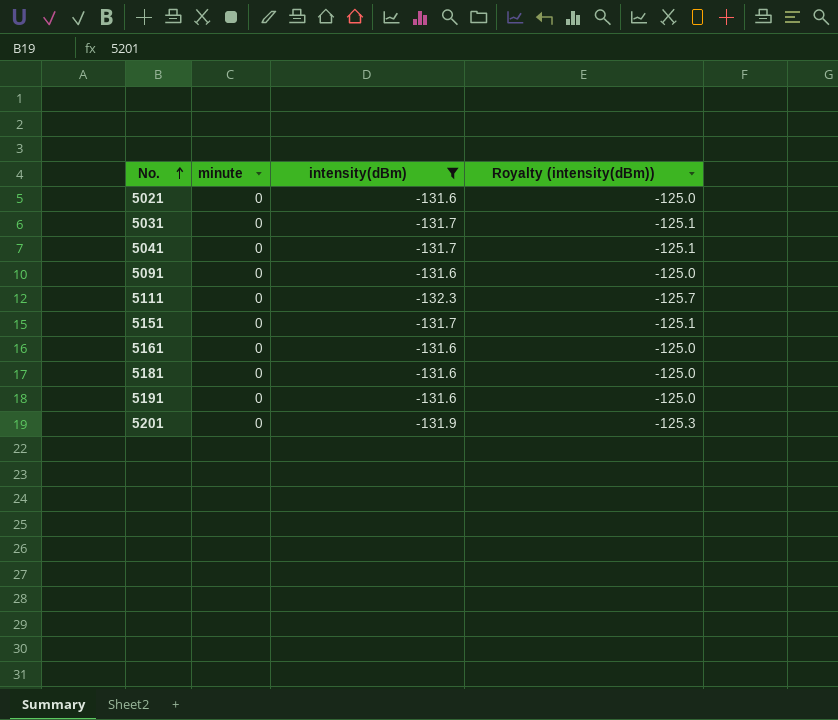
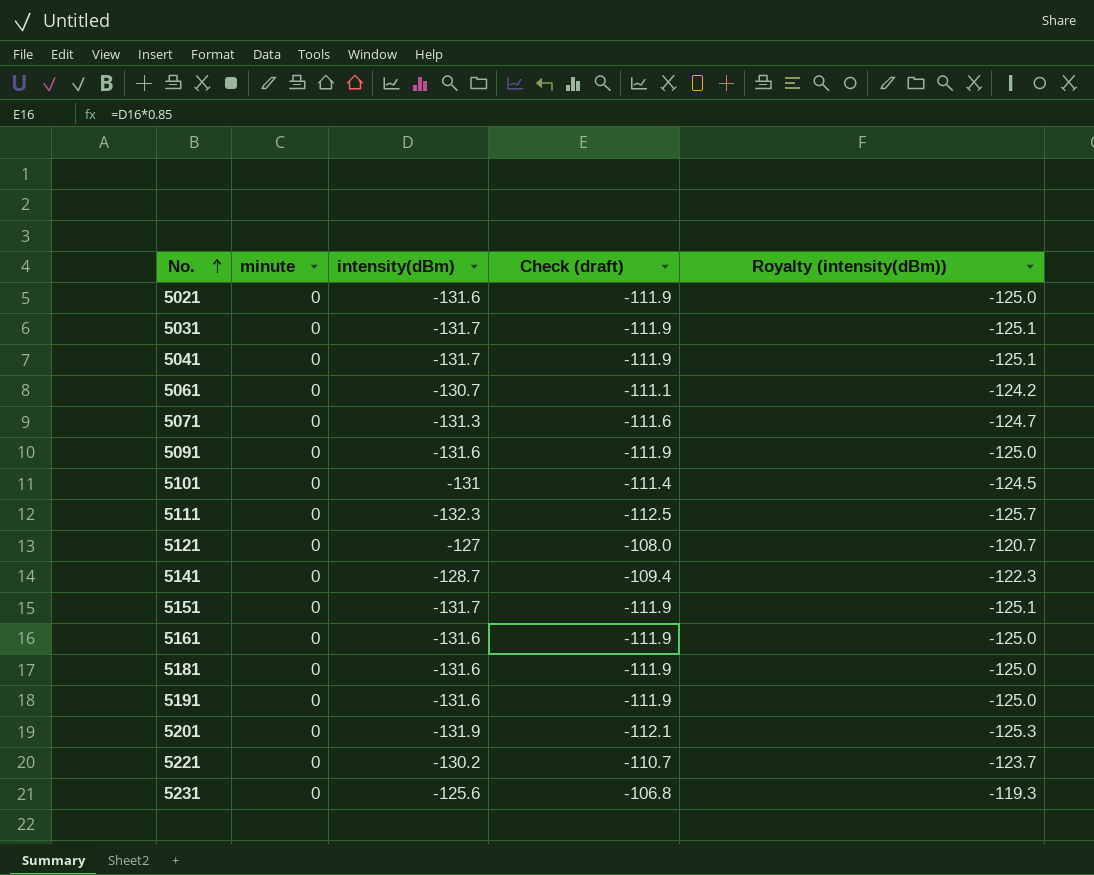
filter: intensity(dBm) <= -131.6 -> none
column Check (draft) | formula: none -> [intensity(dBm)] * 0.85

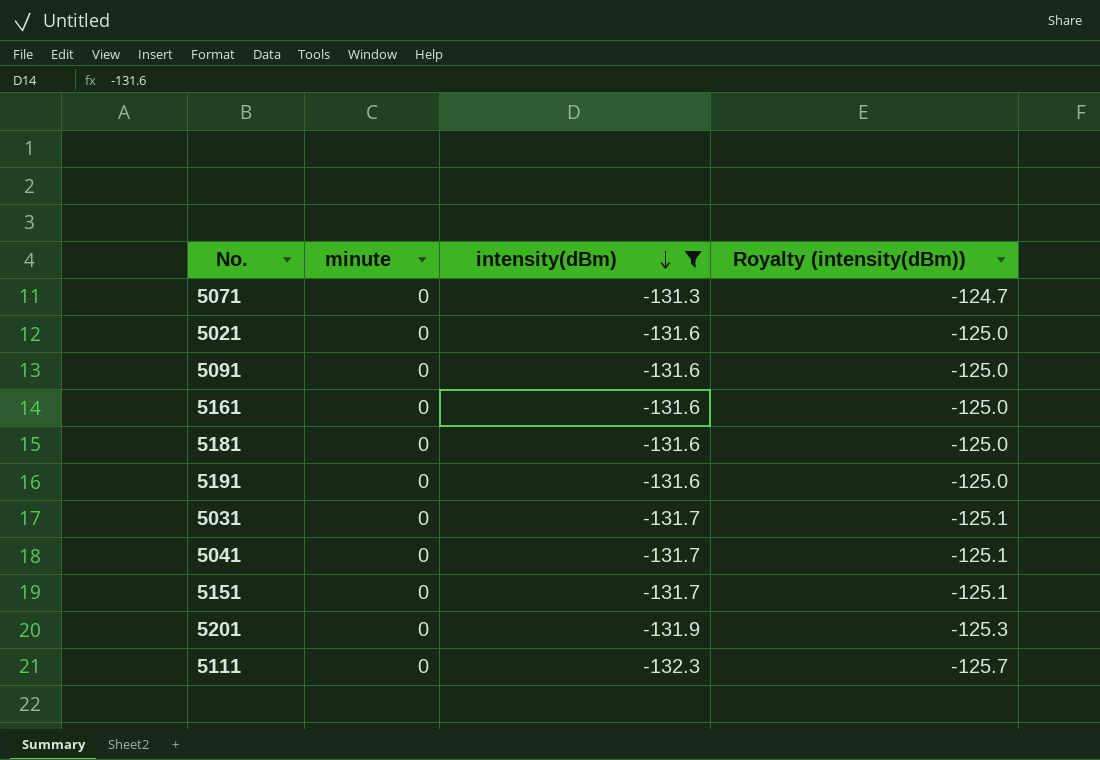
filter: none -> intensity(dBm) <= -131.3
row order: No. ascending -> intensity(dBm) descending
column Check (draft) | formula: [intensity(dBm)] * 0.85 -> none

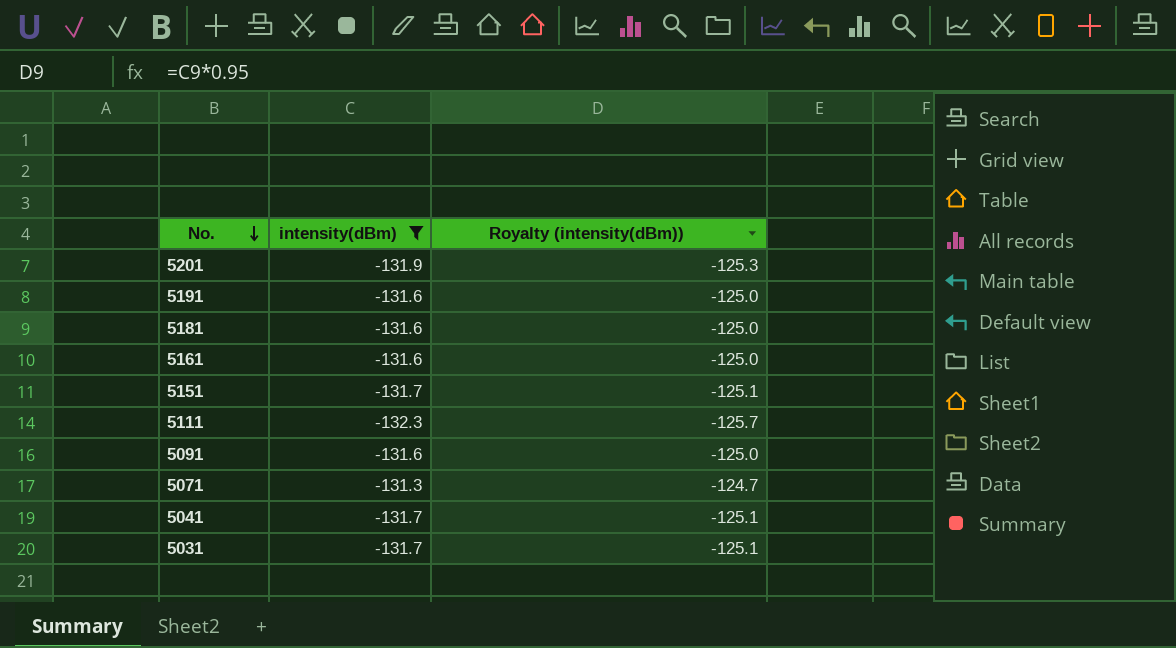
row order: intensity(dBm) descending -> No. descending
column minute | position: 2 -> none
row 5021: 0 | -131.6 | -125.0 -> none

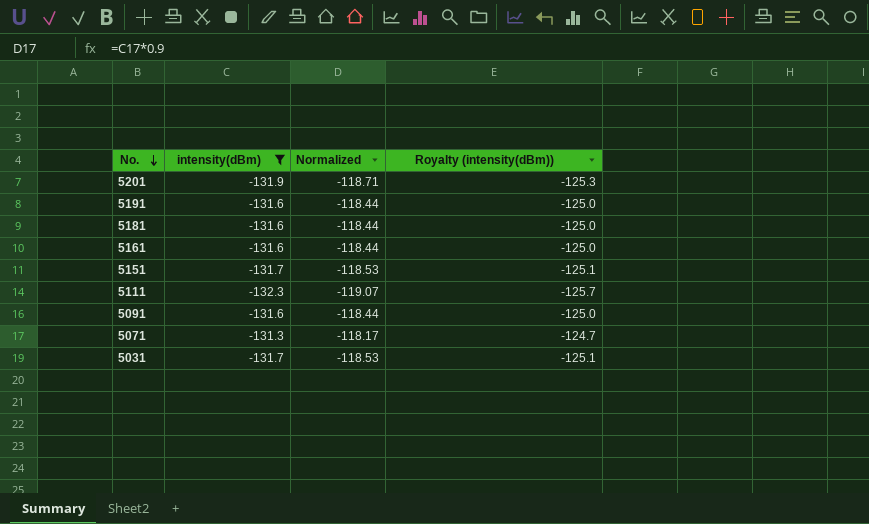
column Normalized | formula: none -> [intensity(dBm)] * 0.9
row 5041: -131.7 | -125.1 -> none

